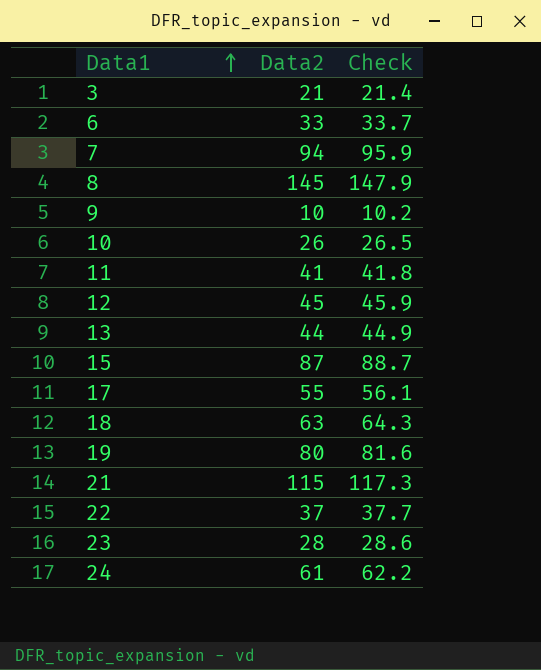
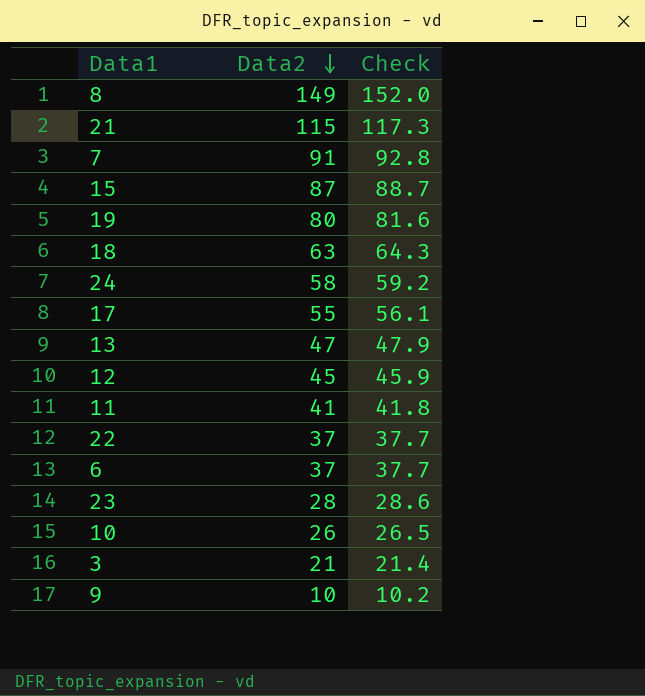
row order: Data1 ascending -> Data2 descending
8 | Data2: 145 -> 149
8 | Check: 147.9 -> 152.0
7 | Data2: 94 -> 91
7 | Check: 95.9 -> 92.8
24 | Data2: 61 -> 58
24 | Check: 62.2 -> 59.2
13 | Data2: 44 -> 47
13 | Check: 44.9 -> 47.9
6 | Data2: 33 -> 37
6 | Check: 33.7 -> 37.7

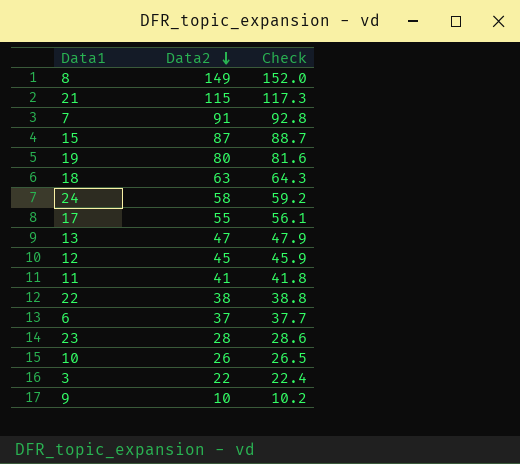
22 | Data2: 37 -> 38
22 | Check: 37.7 -> 38.8
3 | Data2: 21 -> 22
3 | Check: 21.4 -> 22.4

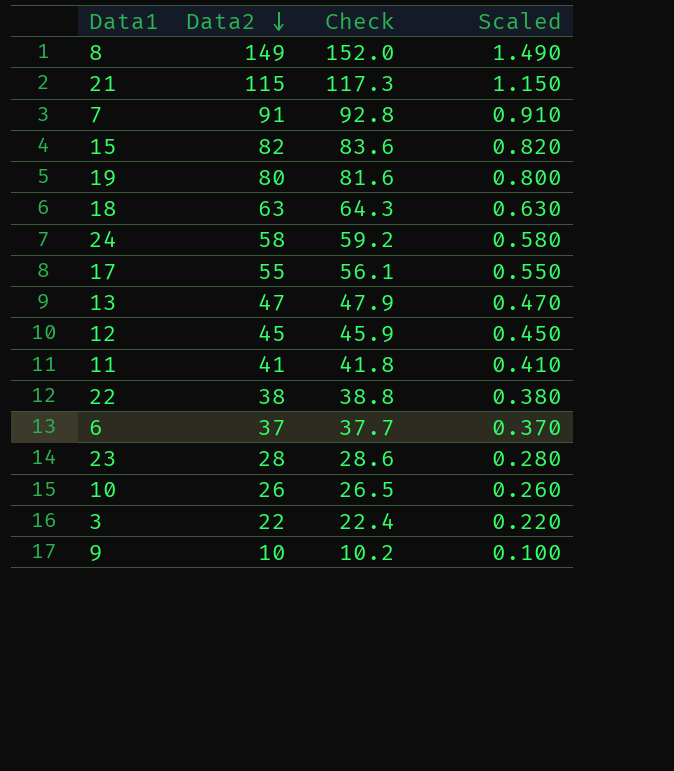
column Scaled | formula: none -> [Data2] * 0.01
15 | Data2: 87 -> 82
15 | Check: 88.7 -> 83.6

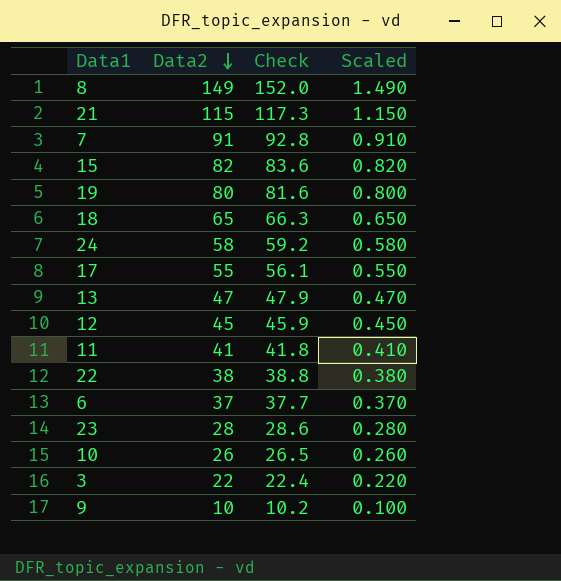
18 | Data2: 63 -> 65
18 | Check: 64.3 -> 66.3
18 | Scaled: 0.630 -> 0.650

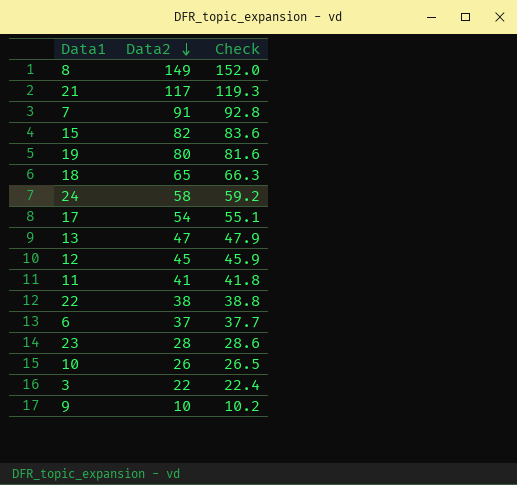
column Scaled | formula: [Data2] * 0.01 -> none
21 | Data2: 115 -> 117
21 | Check: 117.3 -> 119.3
17 | Data2: 55 -> 54
17 | Check: 56.1 -> 55.1

